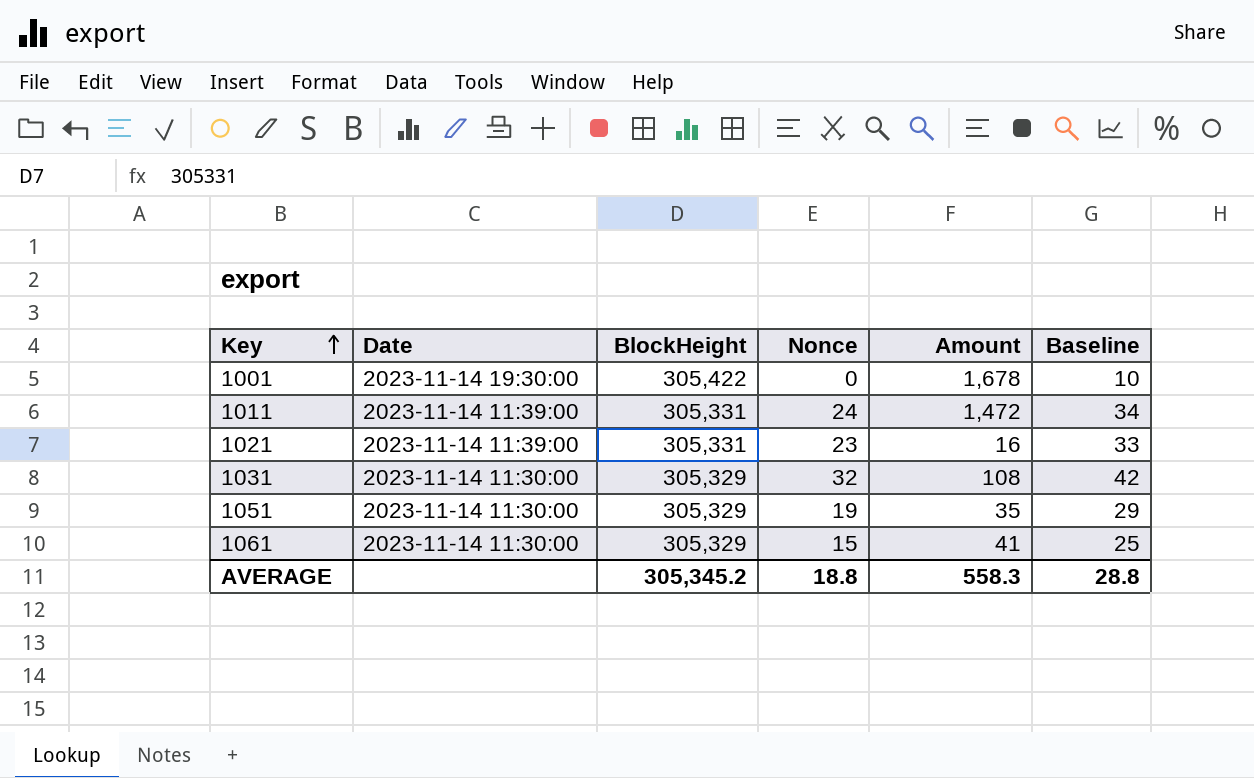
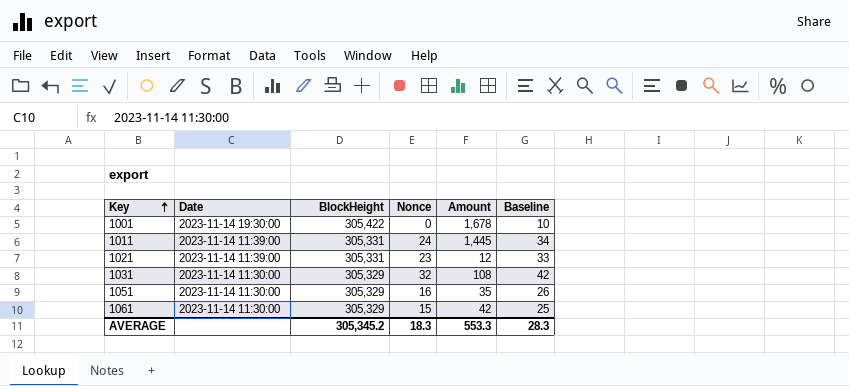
1011 | Amount: 1,472 -> 1,445
1021 | Amount: 16 -> 12
1051 | Nonce: 19 -> 16
1051 | Baseline: 29 -> 26
1061 | Amount: 41 -> 42
AVERAGE | Nonce: 18.8 -> 18.3
AVERAGE | Amount: 558.3 -> 553.3
AVERAGE | Baseline: 28.8 -> 28.3

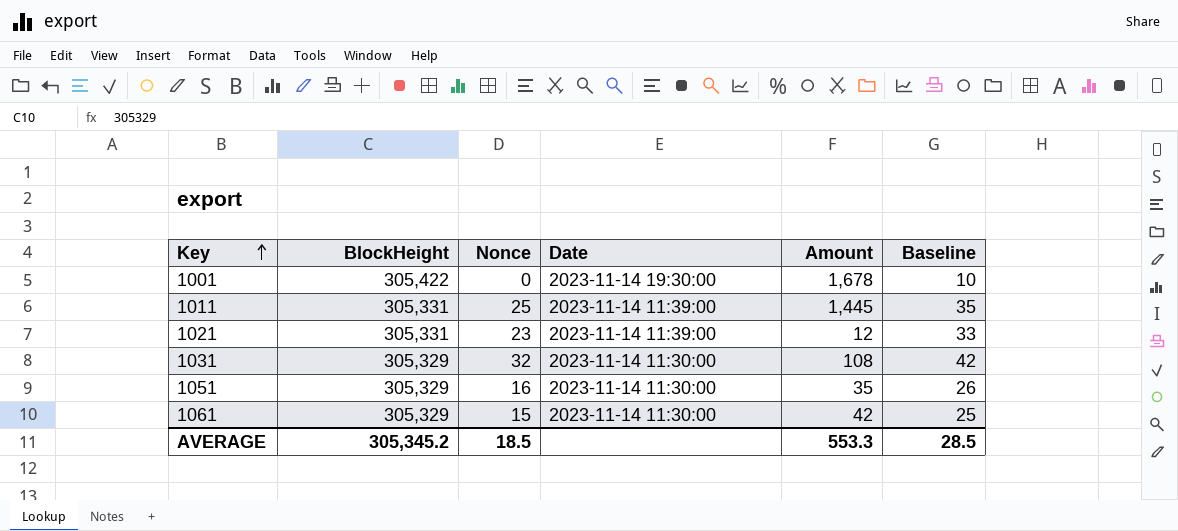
column Date | position: 2 -> 4
1011 | Nonce: 24 -> 25
1011 | Baseline: 34 -> 35
AVERAGE | Nonce: 18.3 -> 18.5
AVERAGE | Baseline: 28.3 -> 28.5

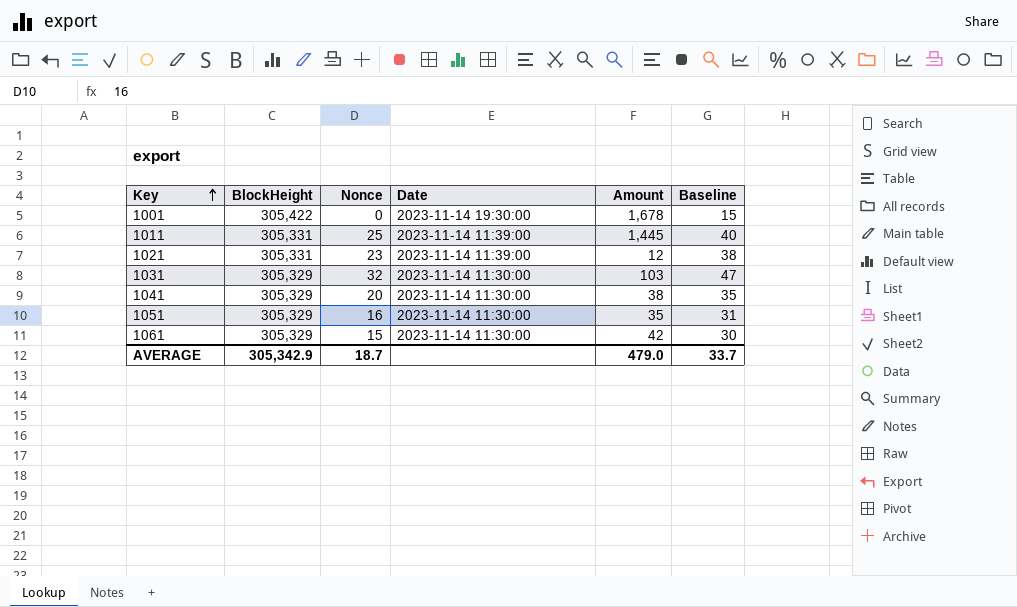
column Baseline | formula: [Nonce] + 10 -> [Nonce] + 15
1031 | Amount: 108 -> 103
row 1041: none -> 305,329 | 20 | 2023-11-14 11:30:00 | 38 | 35
AVERAGE | BlockHeight: 305,345.2 -> 305,342.9
AVERAGE | Nonce: 18.5 -> 18.7
AVERAGE | Amount: 553.3 -> 479.0
AVERAGE | Baseline: 28.5 -> 33.7

